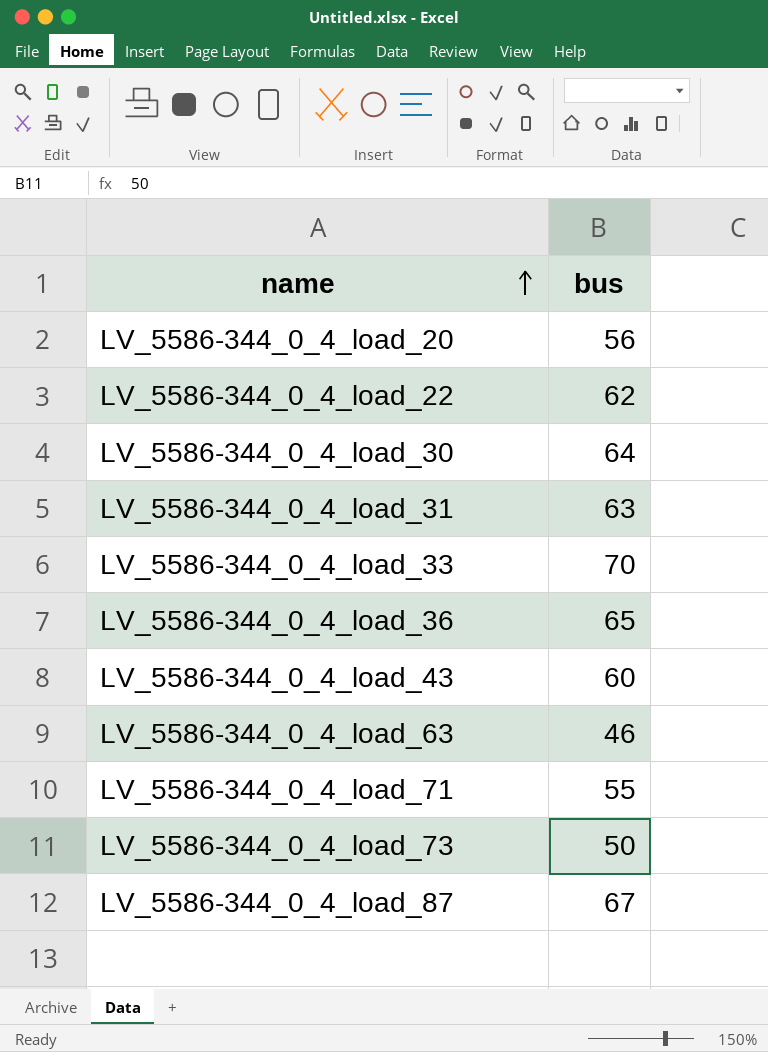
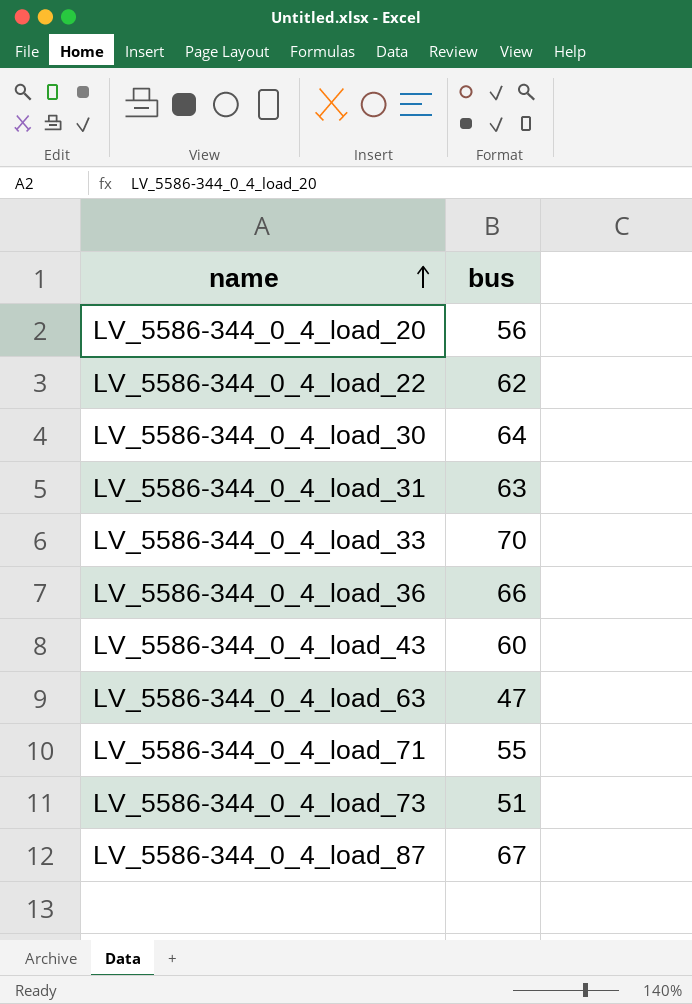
LV_5586-344_0_4_load_36 | bus: 65 -> 66
LV_5586-344_0_4_load_63 | bus: 46 -> 47
LV_5586-344_0_4_load_73 | bus: 50 -> 51

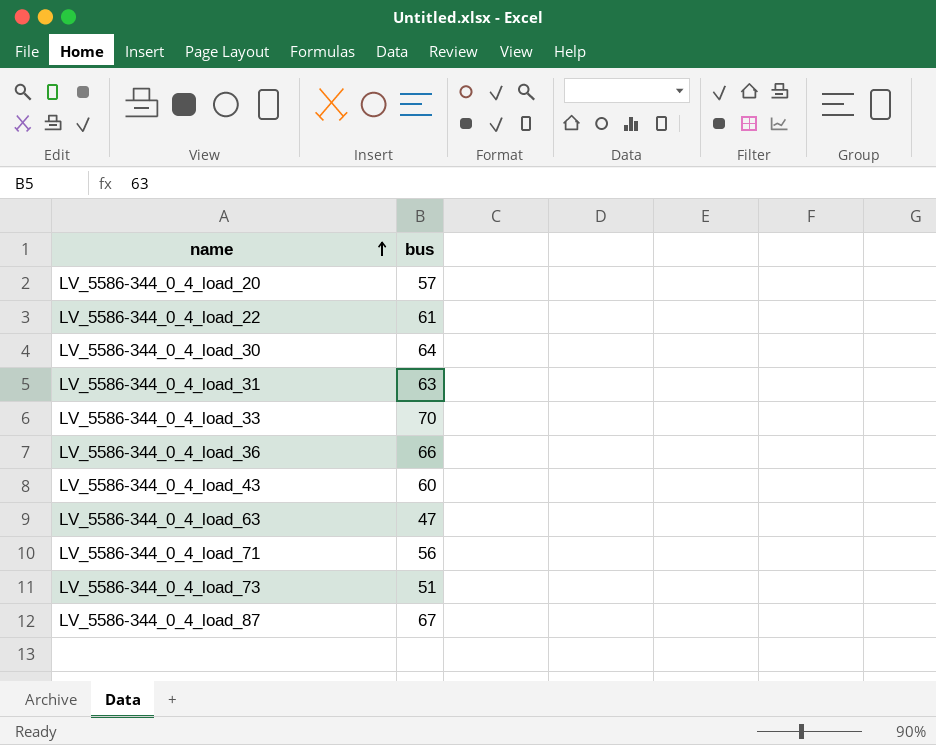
LV_5586-344_0_4_load_20 | bus: 56 -> 57
LV_5586-344_0_4_load_22 | bus: 62 -> 61
LV_5586-344_0_4_load_71 | bus: 55 -> 56

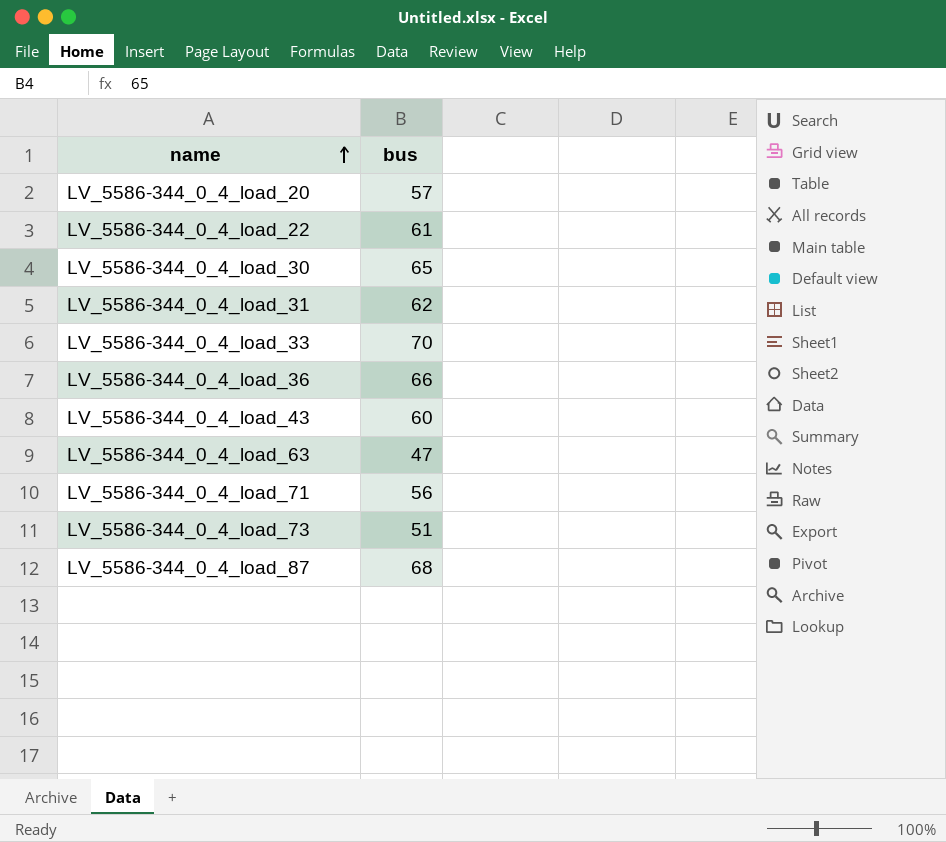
LV_5586-344_0_4_load_30 | bus: 64 -> 65
LV_5586-344_0_4_load_31 | bus: 63 -> 62
LV_5586-344_0_4_load_87 | bus: 67 -> 68

